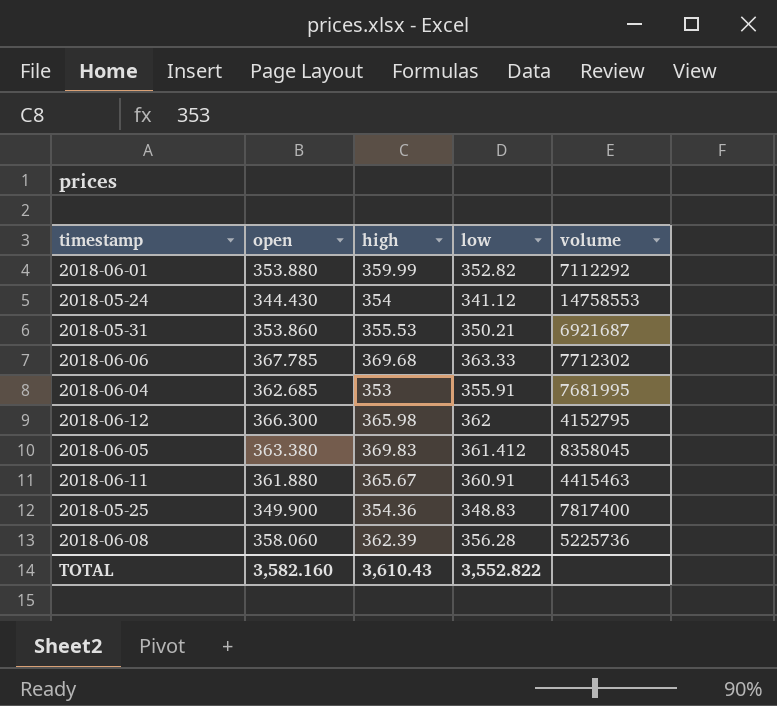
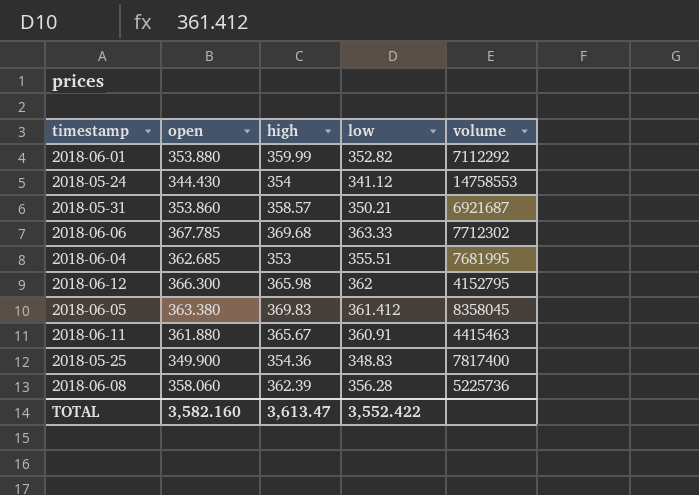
2018-05-31 | high: 355.53 -> 358.57
2018-06-04 | low: 355.91 -> 355.51
TOTAL | high: 3,610.43 -> 3,613.47
TOTAL | low: 3,552.822 -> 3,552.422

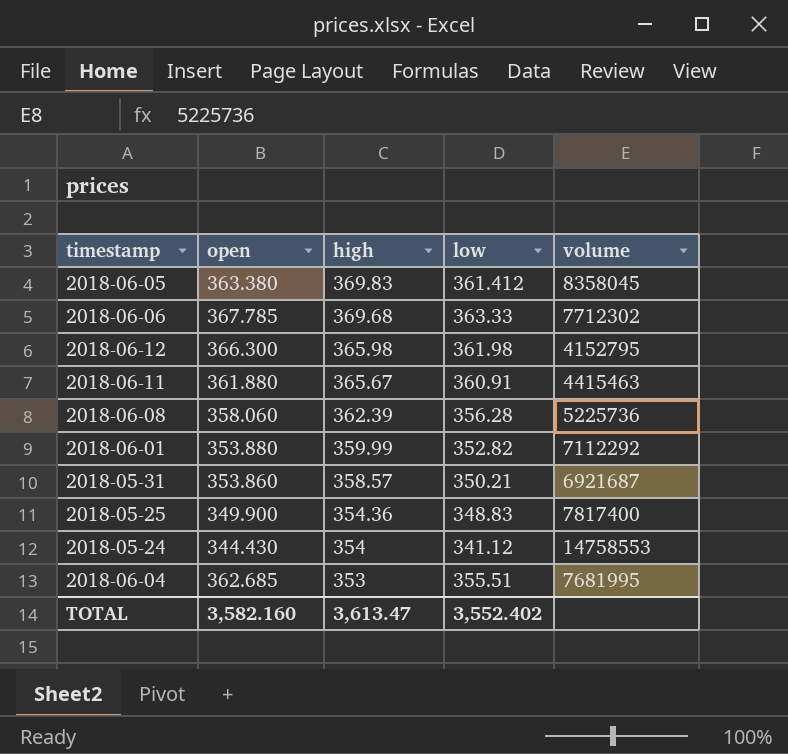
row order: none -> high descending
2018-06-12 | low: 362 -> 361.98
TOTAL | low: 3,552.422 -> 3,552.402

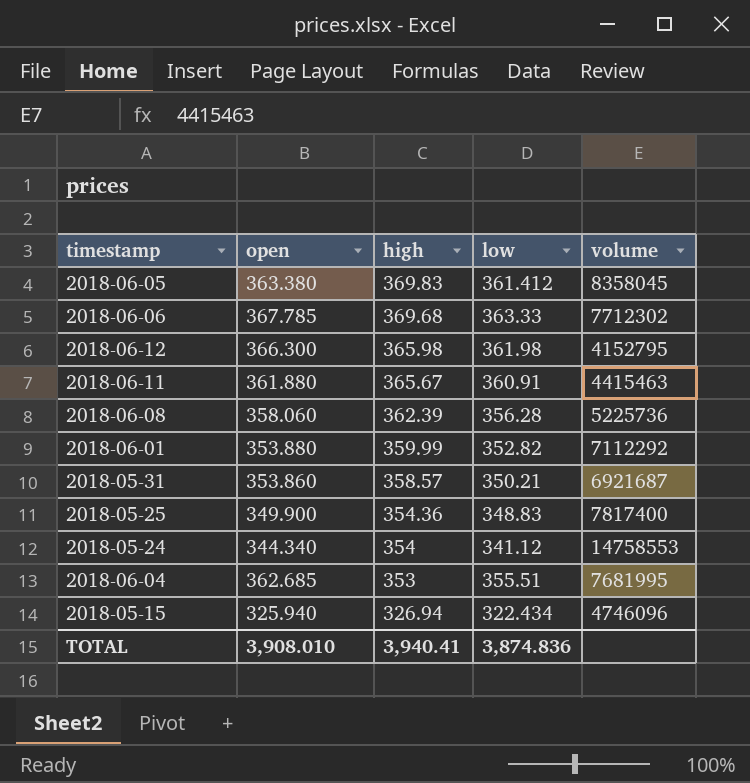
2018-05-24 | open: 344.430 -> 344.340
row 2018-05-15: none -> 325.940 | 326.94 | 322.434 | 4746096
TOTAL | open: 3,582.160 -> 3,908.010
TOTAL | high: 3,613.47 -> 3,940.41
TOTAL | low: 3,552.402 -> 3,874.836

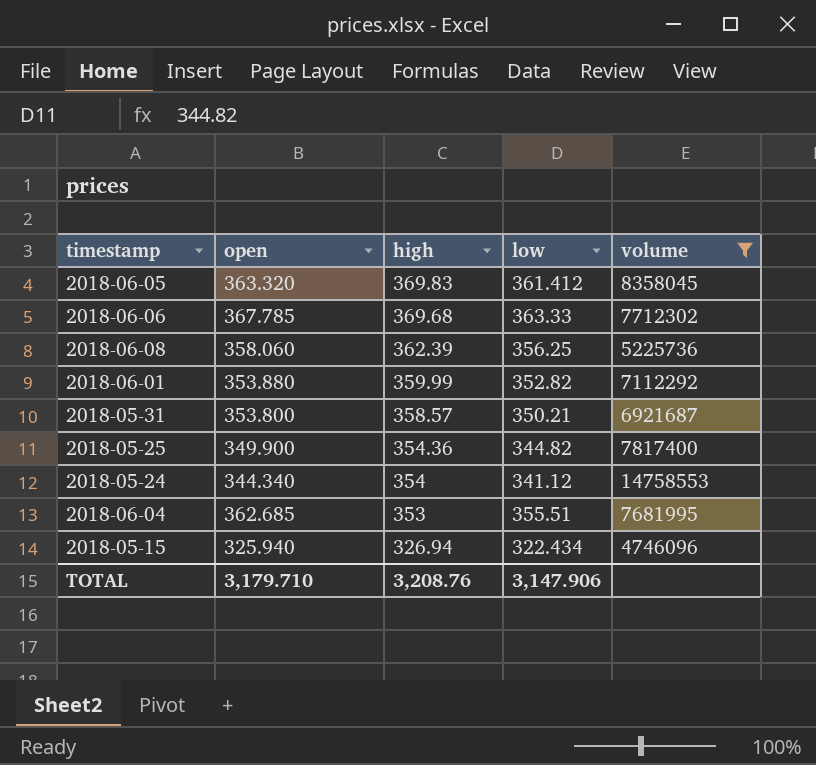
filter: none -> volume >= 4746096
2018-06-05 | open: 363.380 -> 363.320
2018-06-08 | low: 356.28 -> 356.25
2018-05-31 | open: 353.860 -> 353.800
2018-05-25 | low: 348.83 -> 344.82
TOTAL | open: 3,908.010 -> 3,179.710
TOTAL | high: 3,940.41 -> 3,208.76
TOTAL | low: 3,874.836 -> 3,147.906

